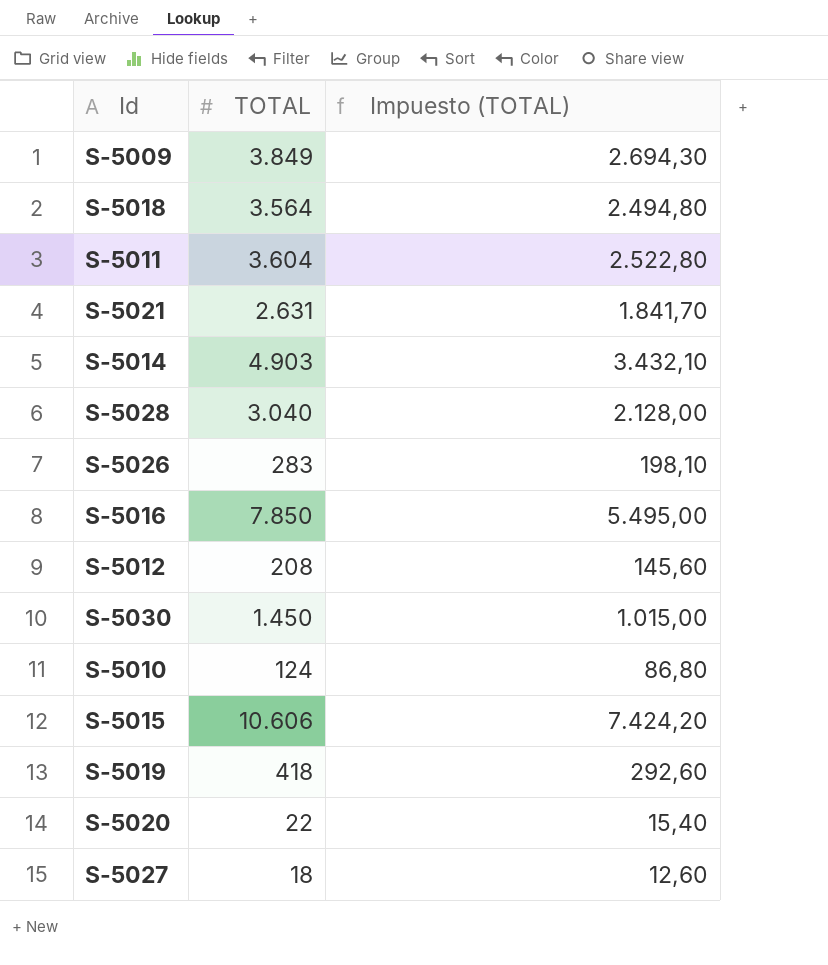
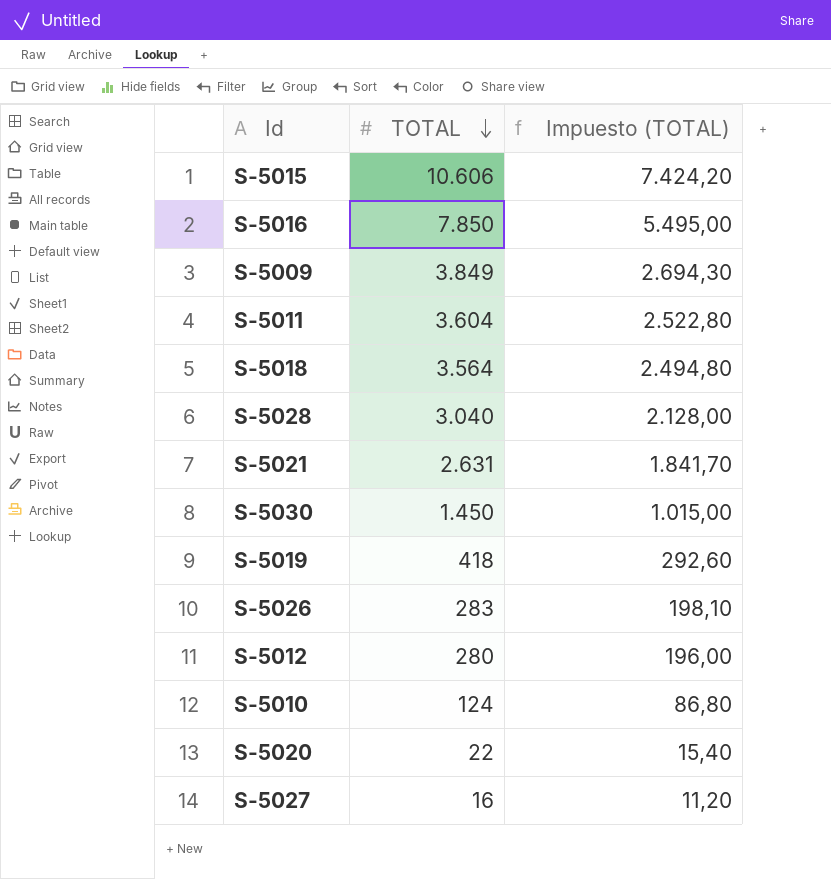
row order: none -> TOTAL descending
row S-5014: 4.903 | 3.432,10 -> none
S-5012 | TOTAL: 208 -> 280
S-5012 | Impuesto (TOTAL): 145,60 -> 196,00
S-5027 | TOTAL: 18 -> 16
S-5027 | Impuesto (TOTAL): 12,60 -> 11,20

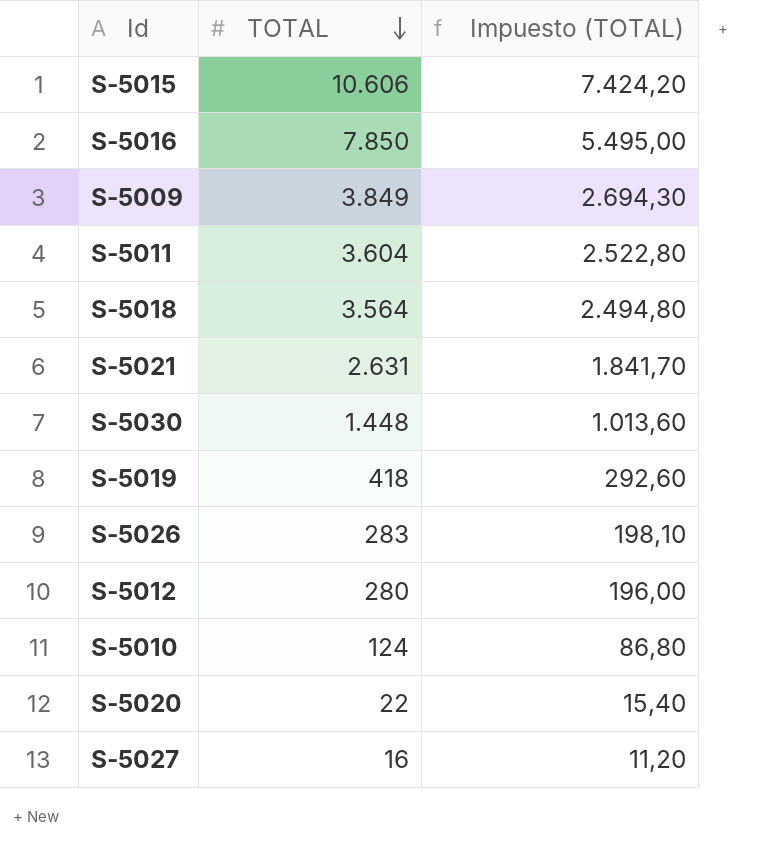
row S-5028: 3.040 | 2.128,00 -> none
S-5030 | TOTAL: 1.450 -> 1.448
S-5030 | Impuesto (TOTAL): 1.015,00 -> 1.013,60

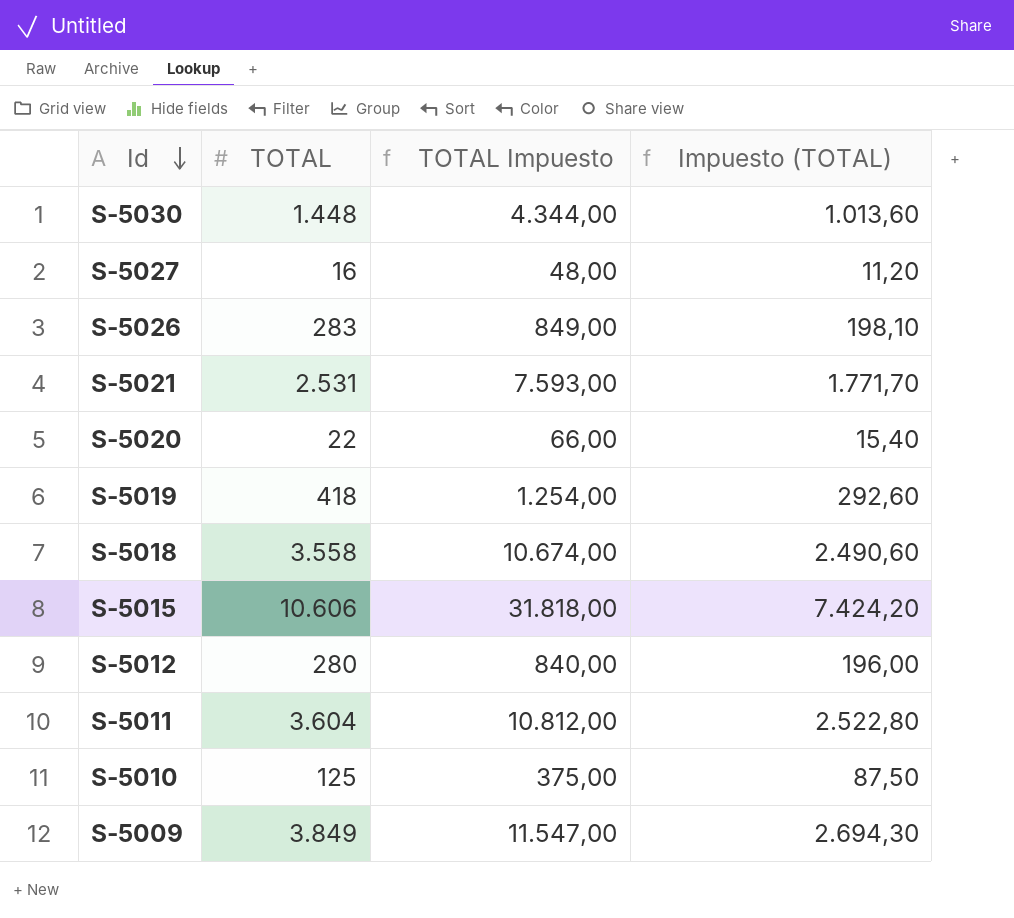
row order: TOTAL descending -> Id descending
column TOTAL Impuesto | formula: none -> [TOTAL] * 3
row S-5016: 7.850 | 5.495,00 -> none
S-5021 | TOTAL: 2.631 -> 2.531
S-5021 | Impuesto (TOTAL): 1.841,70 -> 1.771,70
S-5018 | TOTAL: 3.564 -> 3.558
S-5018 | Impuesto (TOTAL): 2.494,80 -> 2.490,60
S-5010 | TOTAL: 124 -> 125
S-5010 | Impuesto (TOTAL): 86,80 -> 87,50

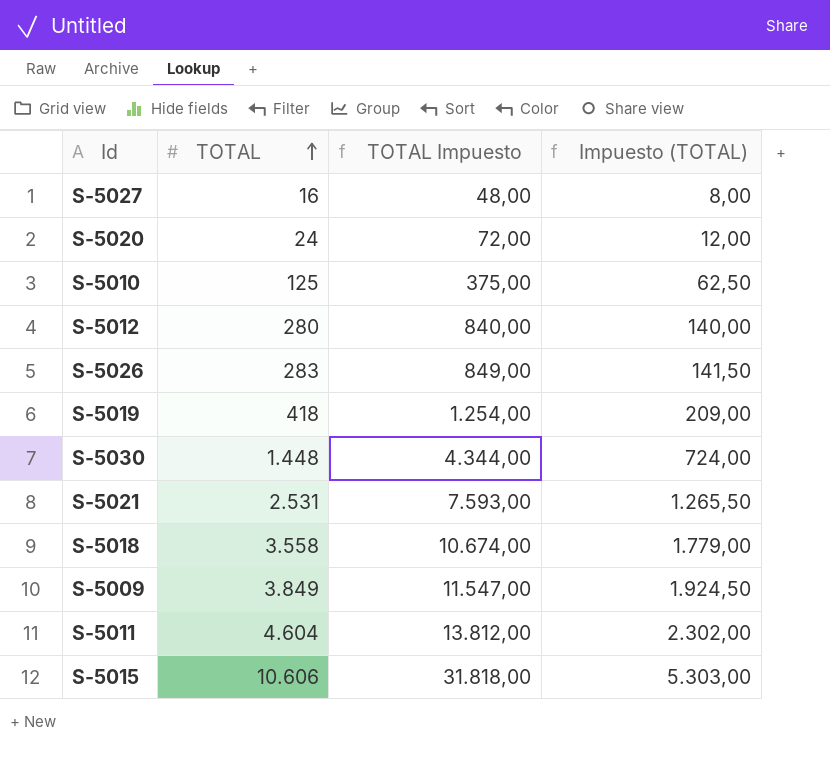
row order: Id descending -> TOTAL ascending
column Impuesto (TOTAL) | formula: [TOTAL] * 0,7 -> [TOTAL] * 0,5
S-5020 | TOTAL: 22 -> 24
S-5020 | TOTAL Impuesto: 66,00 -> 72,00
S-5011 | TOTAL: 3.604 -> 4.604
S-5011 | TOTAL Impuesto: 10.812,00 -> 13.812,00

